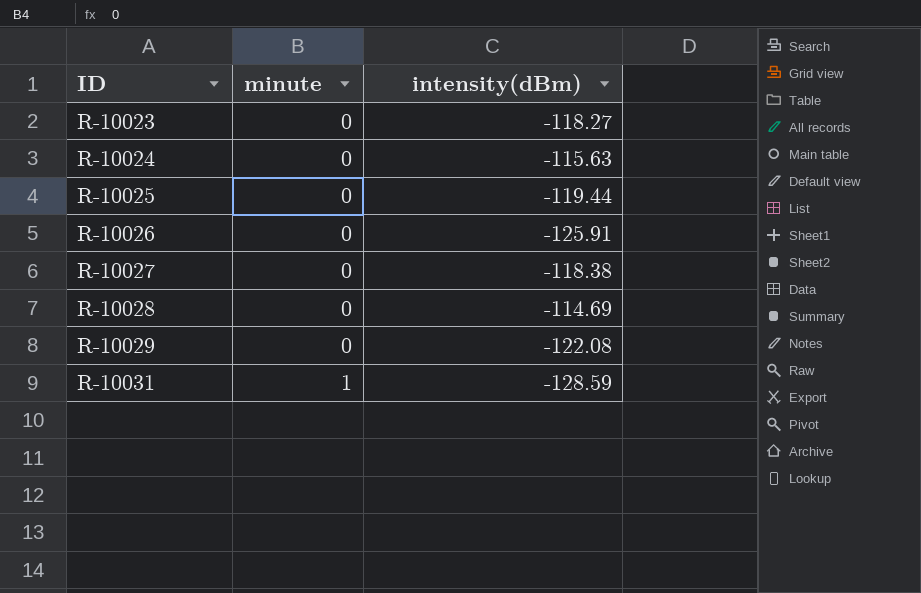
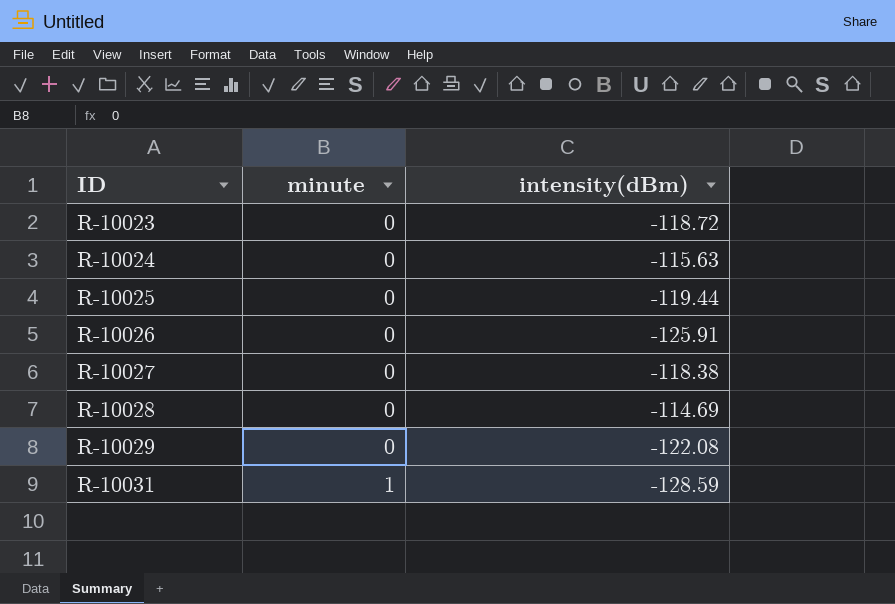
R-10023 | intensity(dBm): -118.27 -> -118.72

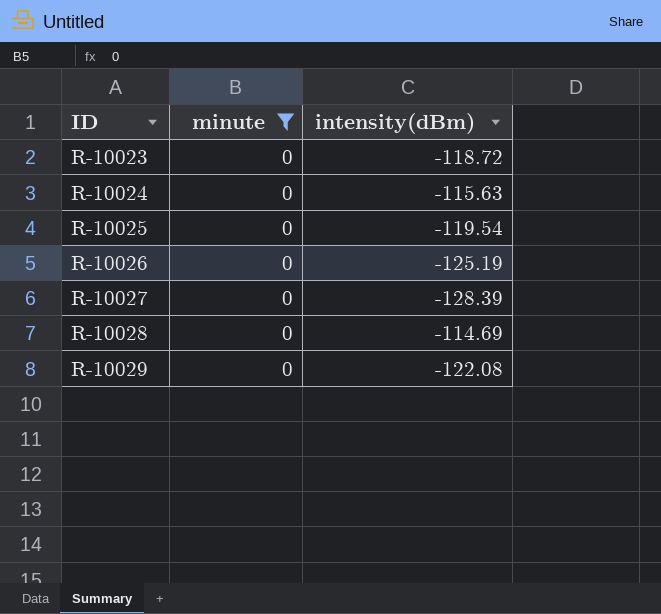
filter: none -> minute = 0
R-10025 | intensity(dBm): -119.44 -> -119.54
R-10026 | intensity(dBm): -125.91 -> -125.19
R-10027 | intensity(dBm): -118.38 -> -128.39

